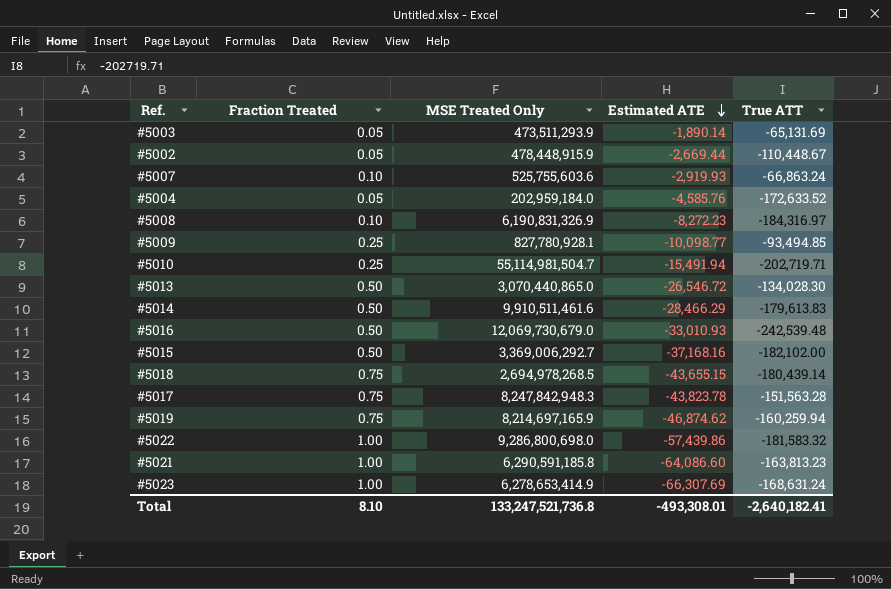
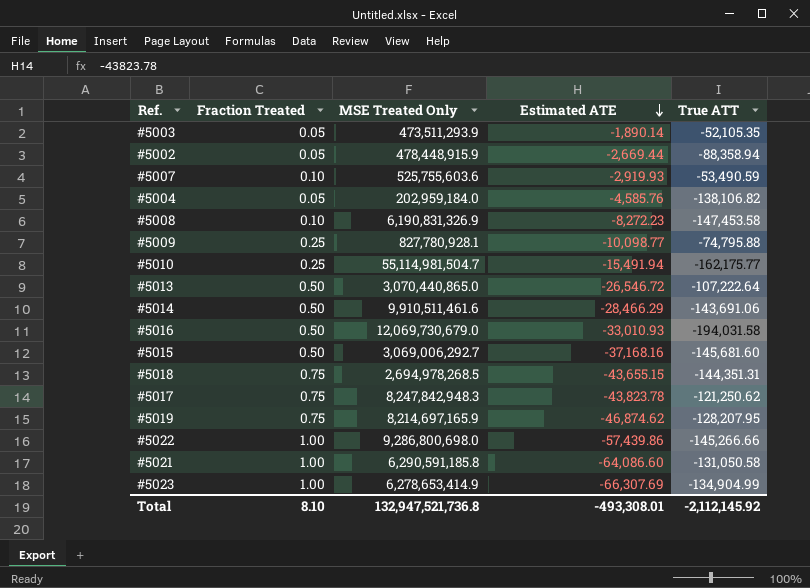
#5003 | True ATT: -65,131.69 -> -52,105.35
#5002 | True ATT: -110,448.67 -> -88,358.94
#5007 | True ATT: -66,863.24 -> -53,490.59
#5004 | True ATT: -172,633.52 -> -138,106.82
#5008 | True ATT: -184,316.97 -> -147,453.58
#5009 | True ATT: -93,494.85 -> -74,795.88
#5010 | True ATT: -202,719.71 -> -162,175.77
#5013 | True ATT: -134,028.30 -> -107,222.64
#5014 | True ATT: -179,613.83 -> -143,691.06
#5016 | True ATT: -242,539.48 -> -194,031.58
#5015 | MSE Treated Only: 3,369,006,292.7 -> 3,069,006,292.7
#5015 | True ATT: -182,102.00 -> -145,681.60
#5018 | True ATT: -180,439.14 -> -144,351.31
#5017 | True ATT: -151,563.28 -> -121,250.62
#5019 | True ATT: -160,259.94 -> -128,207.95
#5022 | True ATT: -181,583.32 -> -145,266.66
#5021 | True ATT: -163,813.23 -> -131,050.58
#5023 | True ATT: -168,631.24 -> -134,904.99
Total | MSE Treated Only: 133,247,521,736.8 -> 132,947,521,736.8
Total | True ATT: -2,640,182.41 -> -2,112,145.92

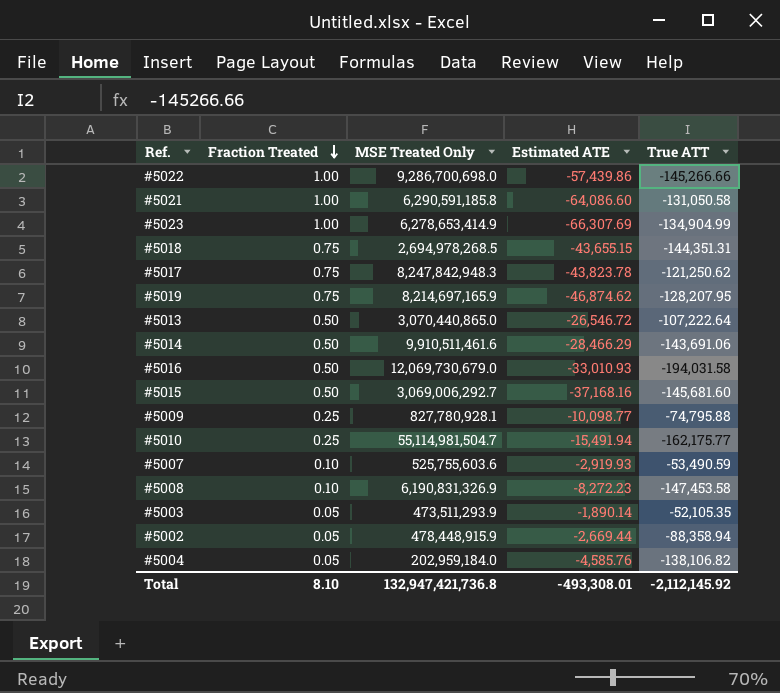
row order: Estimated ATE descending -> Fraction Treated descending
#5022 | MSE Treated Only: 9,286,800,698.0 -> 9,286,700,698.0
Total | MSE Treated Only: 132,947,521,736.8 -> 132,947,421,736.8

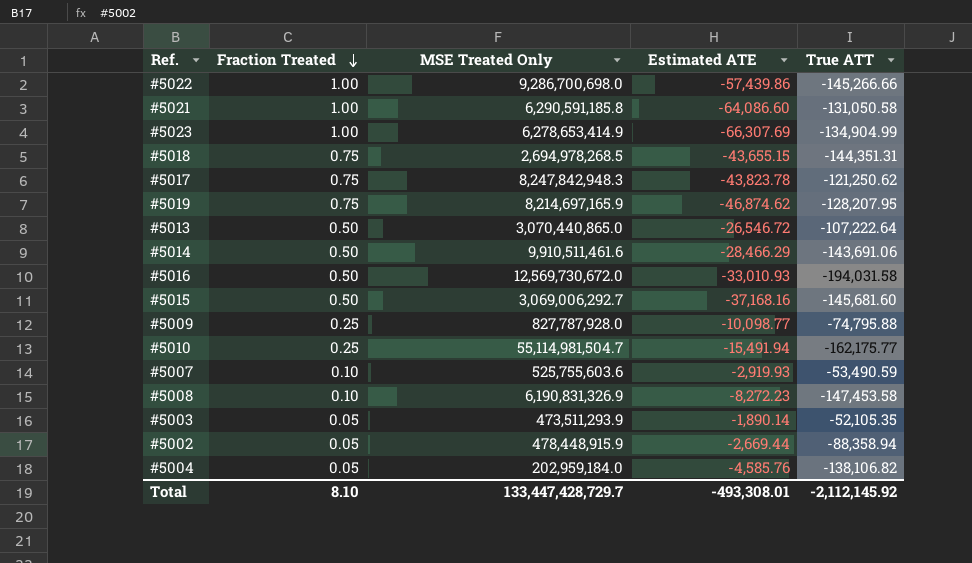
#5016 | MSE Treated Only: 12,069,730,679.0 -> 12,569,730,672.0
#5009 | MSE Treated Only: 827,780,928.1 -> 827,787,928.0
Total | MSE Treated Only: 132,947,421,736.8 -> 133,447,428,729.7

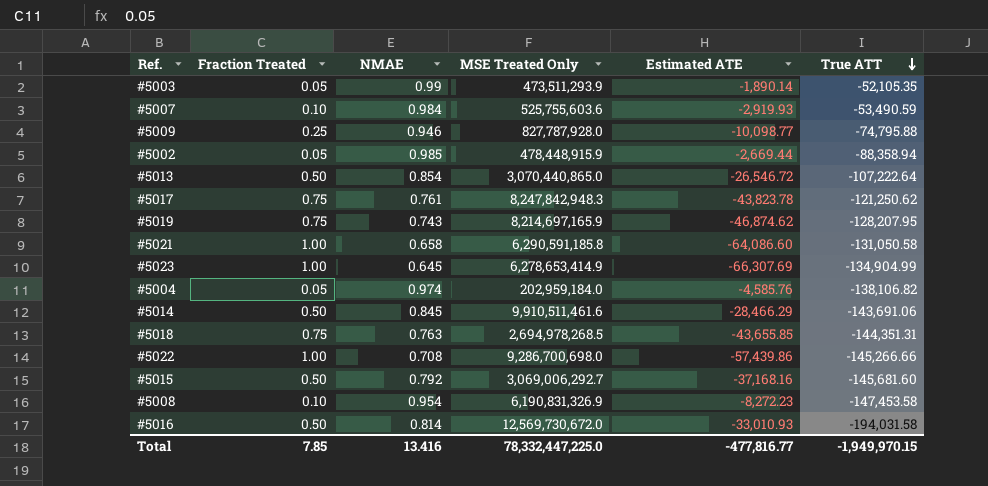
row order: Fraction Treated descending -> True ATT descending
column NMAE | position: none -> 3
row #5010: 0.25 | 55,114,981,504.7 | -15,491.94 | -162,175.77 -> none
#5018 | Estimated ATE: -43,655.15 -> -43,655.85
Total | Fraction Treated: 8.10 -> 7.85
Total | MSE Treated Only: 133,447,428,729.7 -> 78,332,447,225.0
Total | Estimated ATE: -493,308.01 -> -477,816.77
Total | True ATT: -2,112,145.92 -> -1,949,970.15

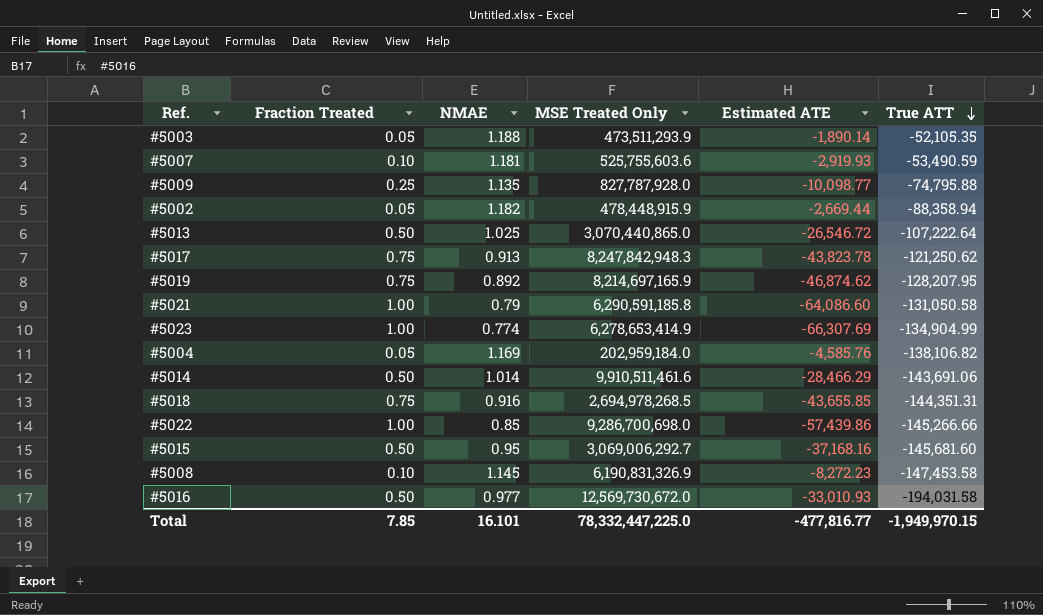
#5003 | NMAE: 0.99 -> 1.188
#5007 | NMAE: 0.984 -> 1.181
#5009 | NMAE: 0.946 -> 1.135
#5002 | NMAE: 0.985 -> 1.182
#5013 | NMAE: 0.854 -> 1.025
#5017 | NMAE: 0.761 -> 0.913
#5019 | NMAE: 0.743 -> 0.892
#5021 | NMAE: 0.658 -> 0.79
#5023 | NMAE: 0.645 -> 0.774
#5004 | NMAE: 0.974 -> 1.169
#5014 | NMAE: 0.845 -> 1.014
#5018 | NMAE: 0.763 -> 0.916
#5022 | NMAE: 0.708 -> 0.85
#5015 | NMAE: 0.792 -> 0.95
#5008 | NMAE: 0.954 -> 1.145
#5016 | NMAE: 0.814 -> 0.977
Total | NMAE: 13.416 -> 16.101

